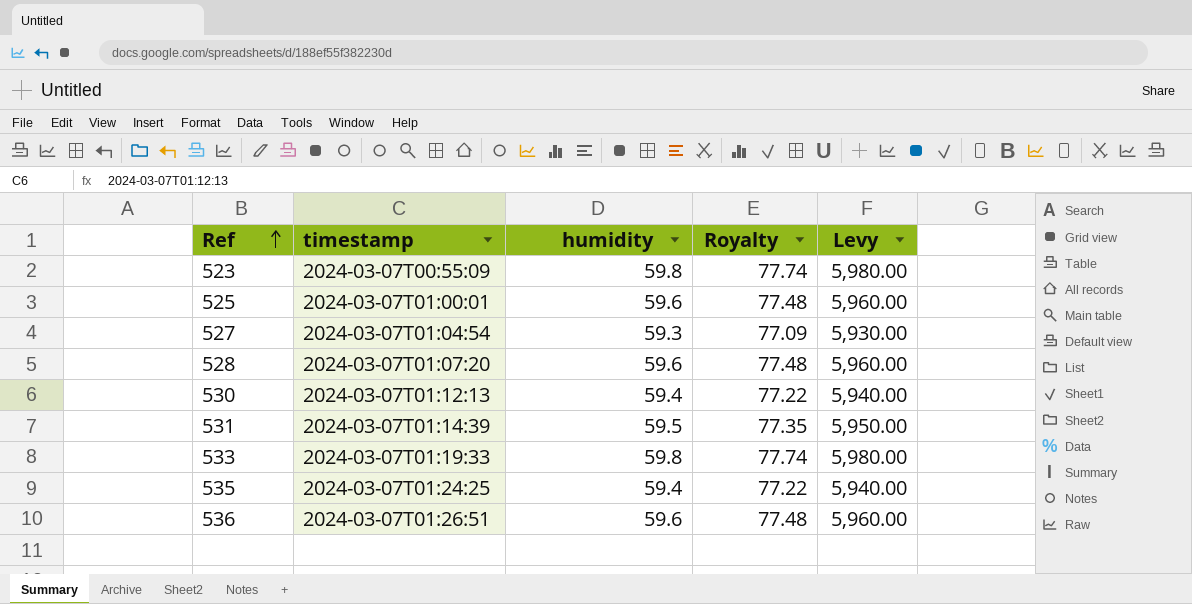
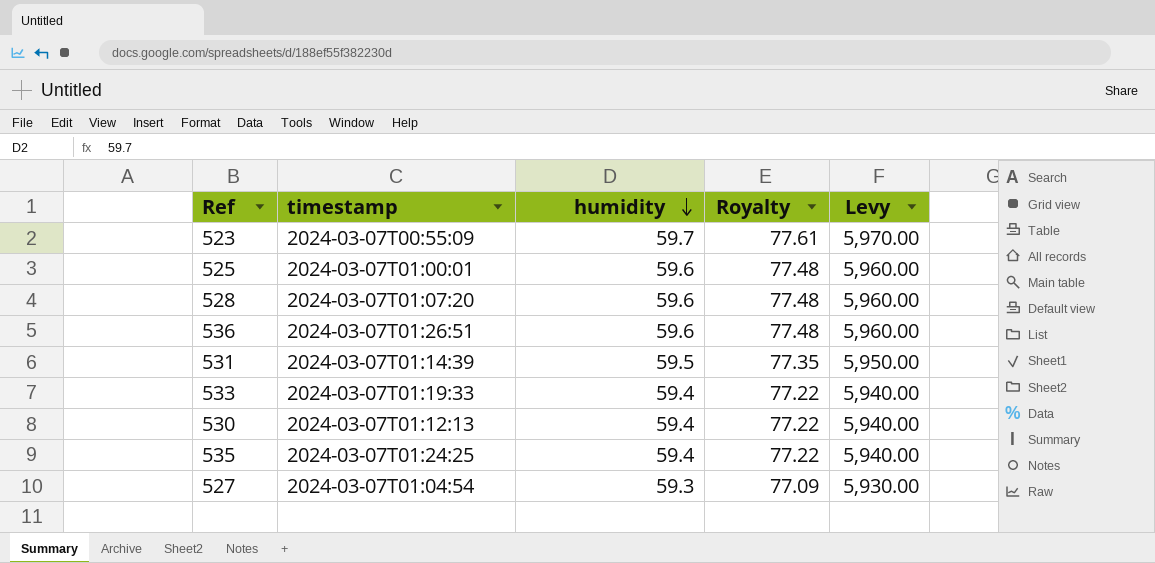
row order: Ref ascending -> humidity descending
523 | humidity: 59.8 -> 59.7
523 | Royalty: 77.74 -> 77.61
523 | Levy: 5,980.00 -> 5,970.00
533 | humidity: 59.8 -> 59.4
533 | Royalty: 77.74 -> 77.22
533 | Levy: 5,980.00 -> 5,940.00

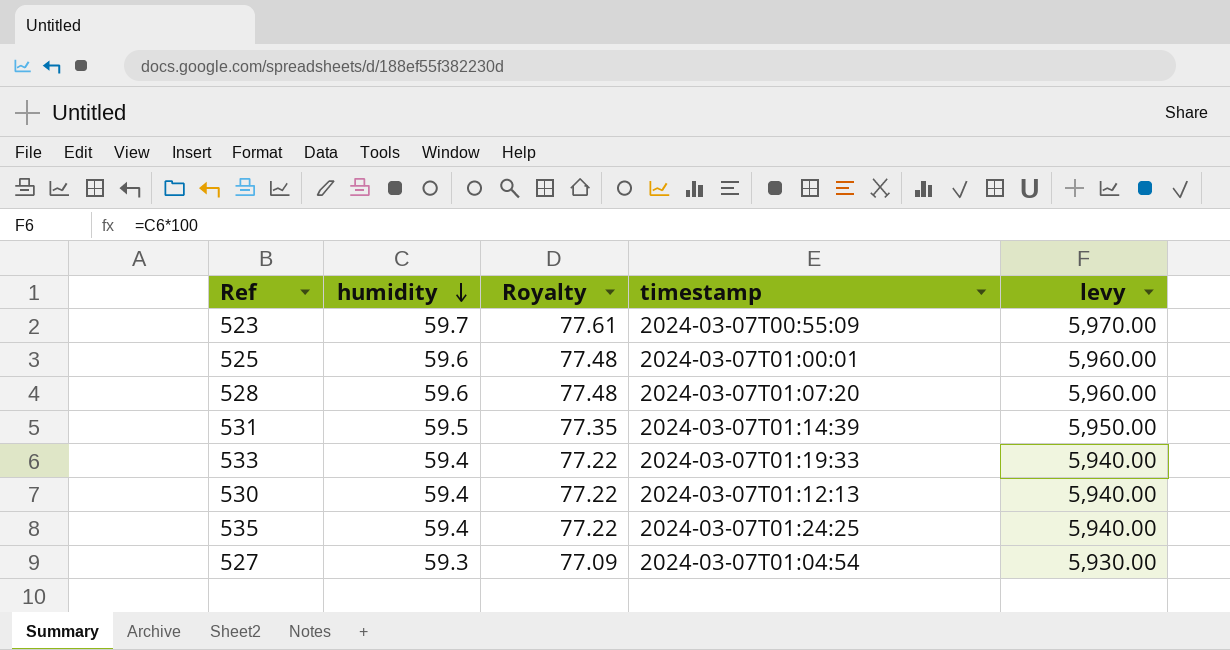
column timestamp | position: 2 -> 4
column name: Levy -> levy
row 536: 2024-03-07T01:26:51 | 59.6 | 77.48 | 5,960.00 -> none

